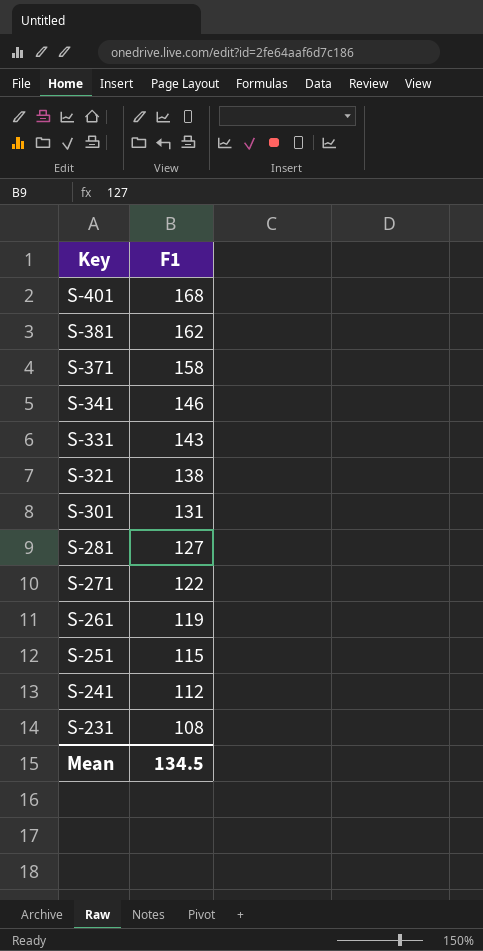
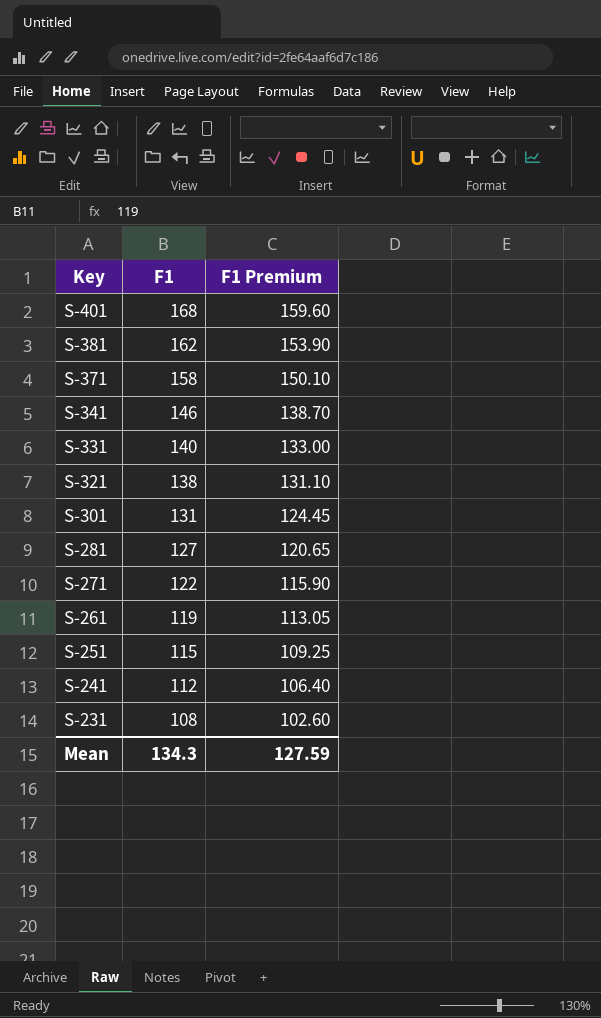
column F1 Premium | formula: none -> [F1] * 0.95
S-331 | F1: 143 -> 140
Mean | F1: 134.5 -> 134.3

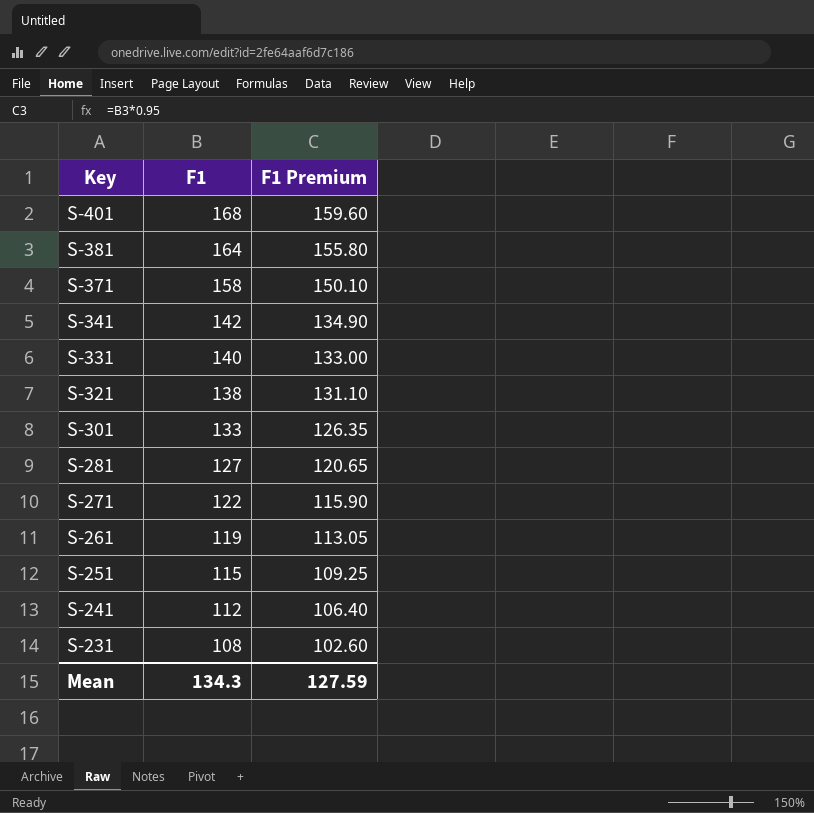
S-381 | F1: 162 -> 164
S-381 | F1 Premium: 153.90 -> 155.80
S-341 | F1: 146 -> 142
S-341 | F1 Premium: 138.70 -> 134.90
S-301 | F1: 131 -> 133
S-301 | F1 Premium: 124.45 -> 126.35

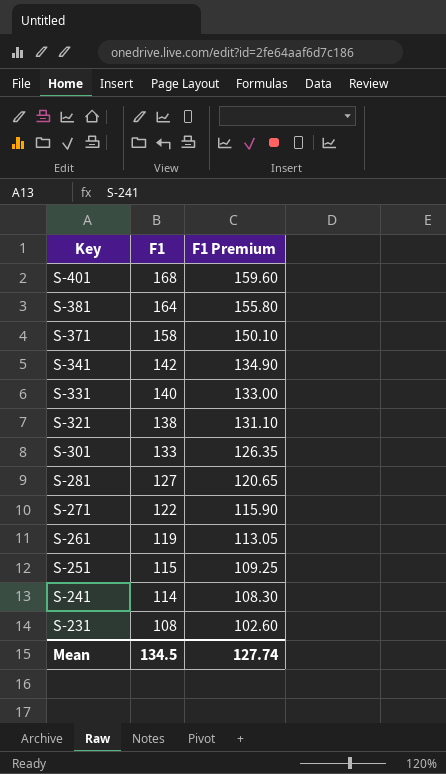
S-241 | F1: 112 -> 114
S-241 | F1 Premium: 106.40 -> 108.30
Mean | F1: 134.3 -> 134.5
Mean | F1 Premium: 127.59 -> 127.74

